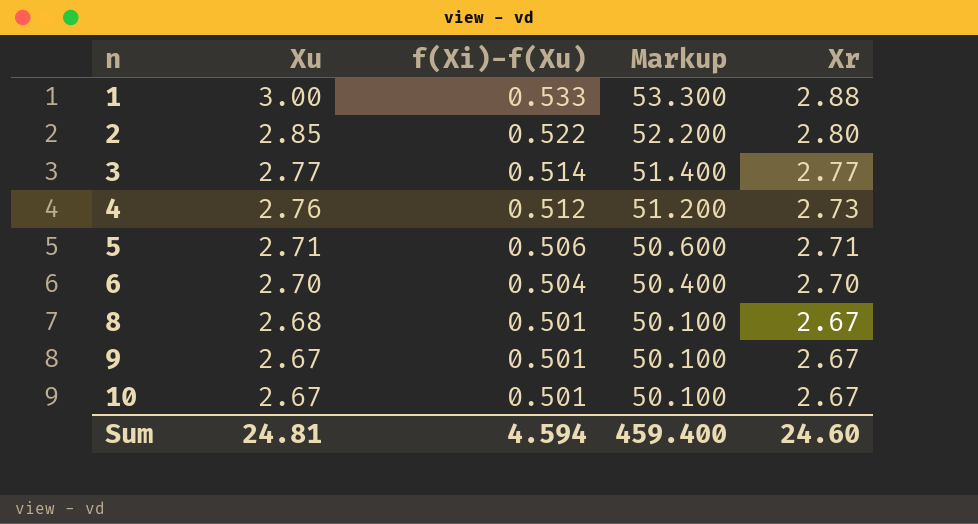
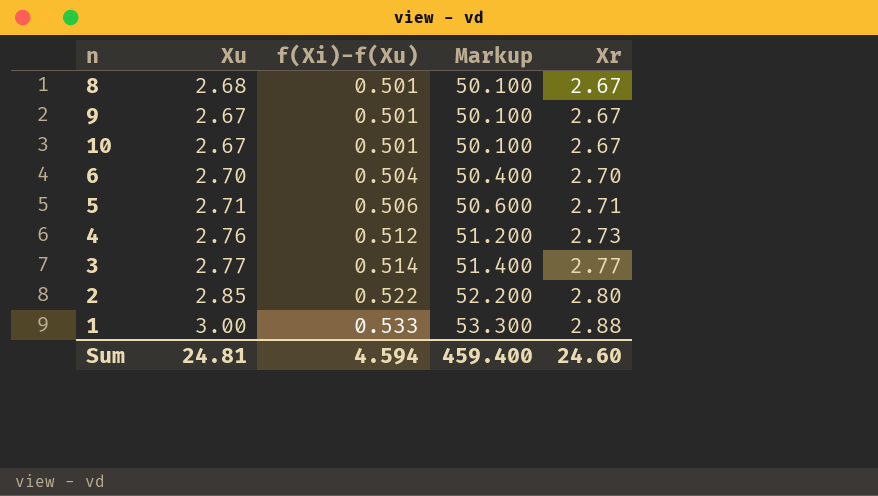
row order: n ascending -> f(Xi)-f(Xu) ascending

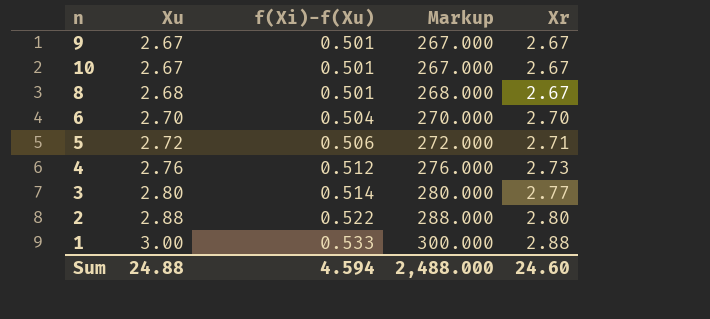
row order: f(Xi)-f(Xu) ascending -> Xu ascending
column Markup | formula: [f(Xi)-f(Xu)] * 100 -> [Xu] * 100
5 | Xu: 2.71 -> 2.72
3 | Xu: 2.77 -> 2.80
2 | Xu: 2.85 -> 2.88
Sum | Xu: 24.81 -> 24.88
Sum | Markup: 459.400 -> 2,488.000

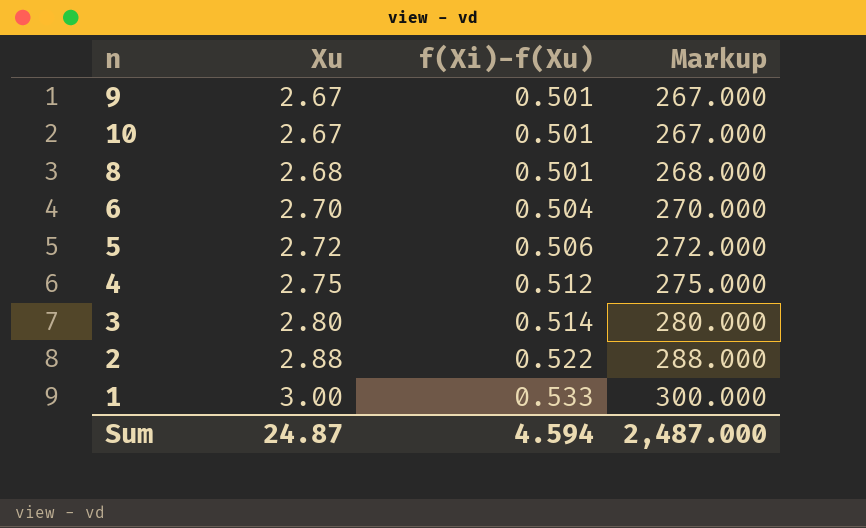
column Xr | position: 5 -> none
4 | Xu: 2.76 -> 2.75
4 | Markup: 276.000 -> 275.000
Sum | Xu: 24.88 -> 24.87
Sum | Markup: 2,488.000 -> 2,487.000

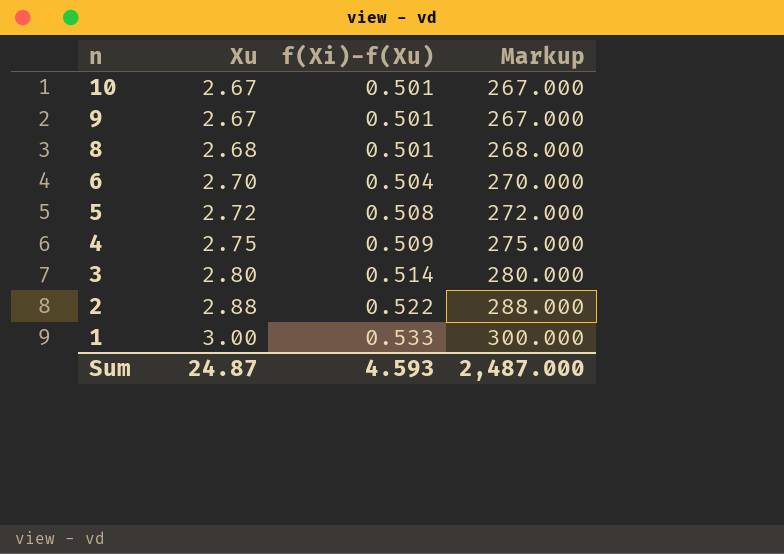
row order: Xu ascending -> n descending
5 | f(Xi)-f(Xu): 0.506 -> 0.508
4 | f(Xi)-f(Xu): 0.512 -> 0.509
Sum | f(Xi)-f(Xu): 4.594 -> 4.593

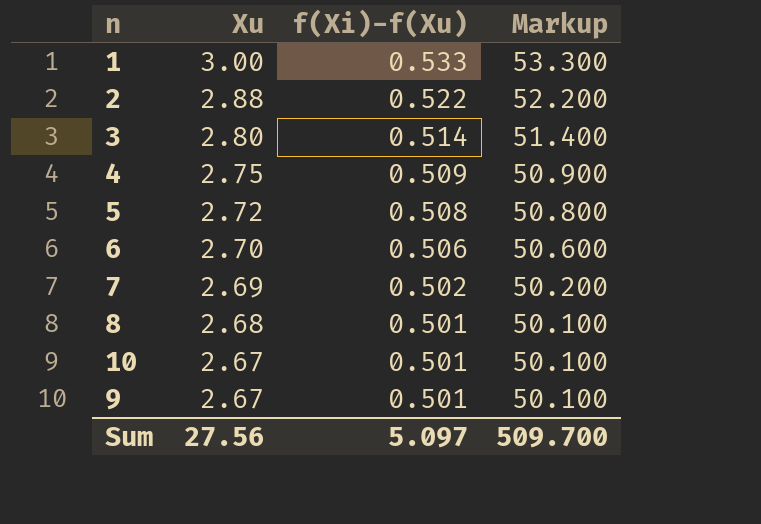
row order: n descending -> Xu descending
column Markup | formula: [Xu] * 100 -> [f(Xi)-f(Xu)] * 100
6 | f(Xi)-f(Xu): 0.504 -> 0.506
row 7: none -> 2.69 | 0.502 | 50.200
Sum | Xu: 24.87 -> 27.56
Sum | f(Xi)-f(Xu): 4.593 -> 5.097
Sum | Markup: 2,487.000 -> 509.700

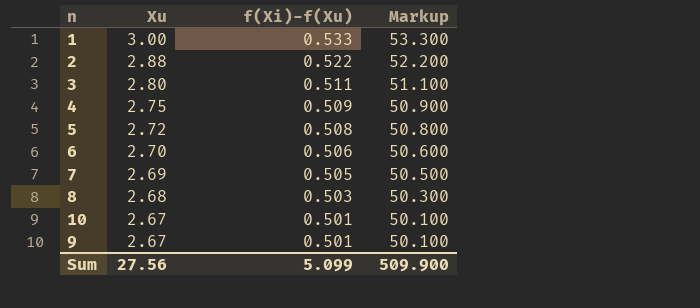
3 | f(Xi)-f(Xu): 0.514 -> 0.511
3 | Markup: 51.400 -> 51.100
7 | f(Xi)-f(Xu): 0.502 -> 0.505
7 | Markup: 50.200 -> 50.500
8 | f(Xi)-f(Xu): 0.501 -> 0.503
8 | Markup: 50.100 -> 50.300
Sum | f(Xi)-f(Xu): 5.097 -> 5.099
Sum | Markup: 509.700 -> 509.900

